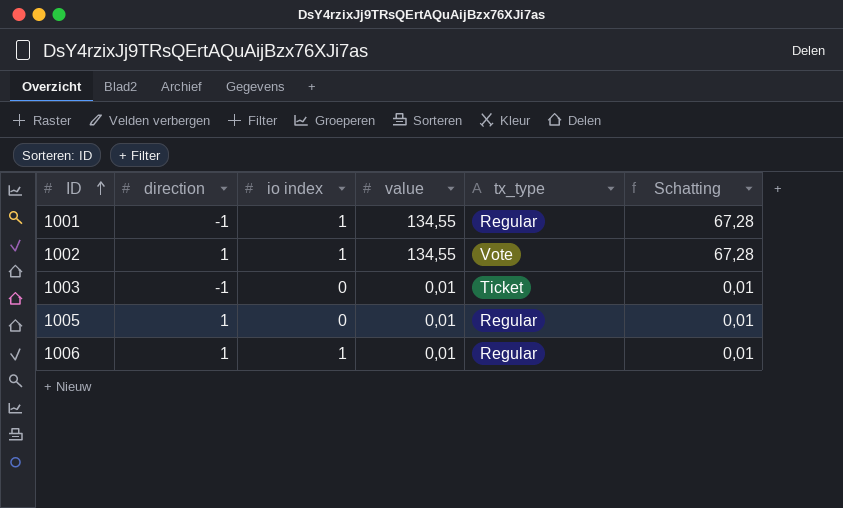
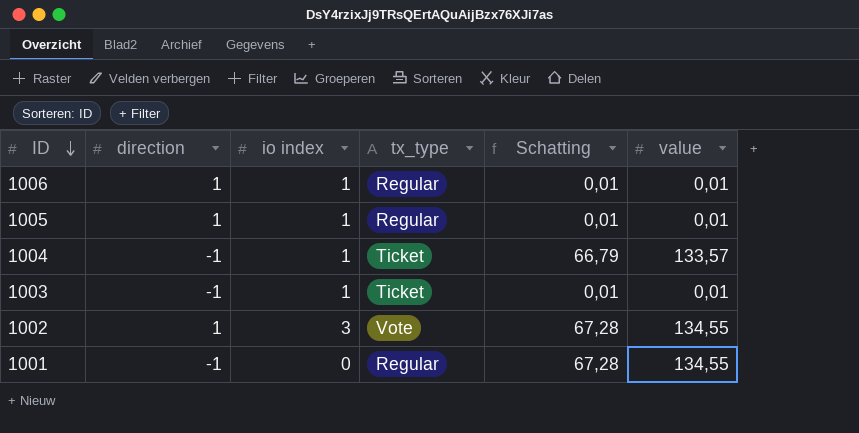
row order: ID ascending -> ID descending
column value | position: 4 -> 6
1005 | io index: 0 -> 1
row 1004: none -> -1 | 1 | Ticket | 66,79 | 133,57
1003 | io index: 0 -> 1
1002 | io index: 1 -> 3
1001 | io index: 1 -> 0

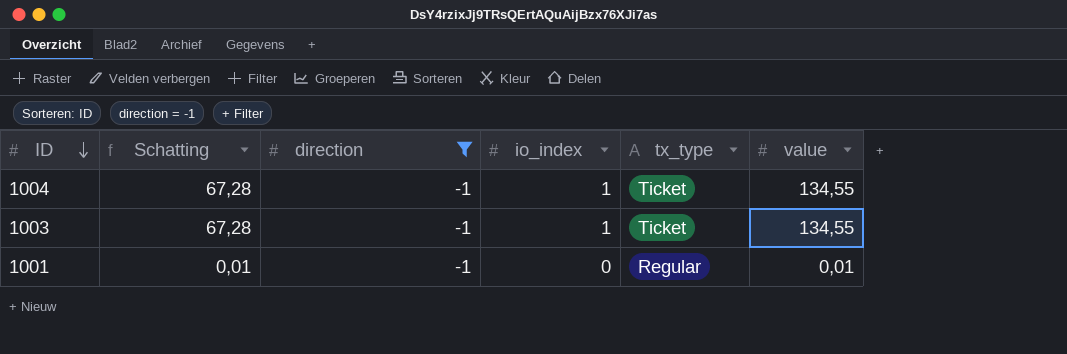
filter: none -> direction = -1
column Schatting | position: 5 -> 2
column name: io index -> io_index
1004 | Schatting: 66,79 -> 67,28
1004 | value: 133,57 -> 134,55
1003 | Schatting: 0,01 -> 67,28
1003 | value: 0,01 -> 134,55
1001 | Schatting: 67,28 -> 0,01
1001 | value: 134,55 -> 0,01

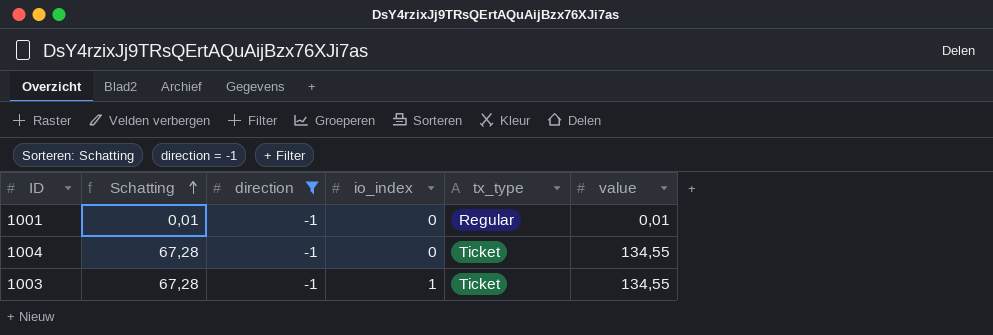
row order: ID descending -> Schatting ascending
1004 | io_index: 1 -> 0

